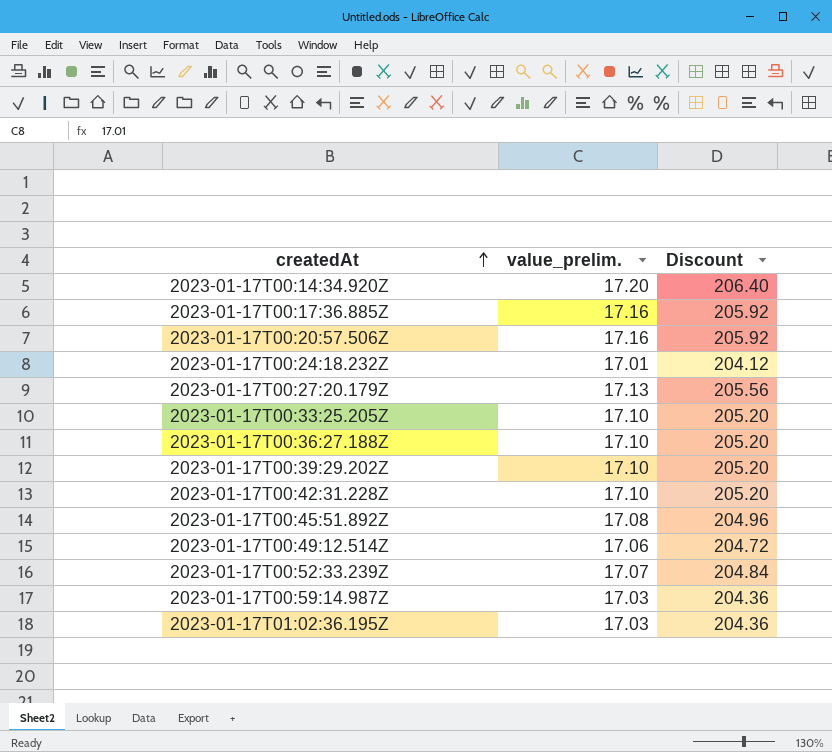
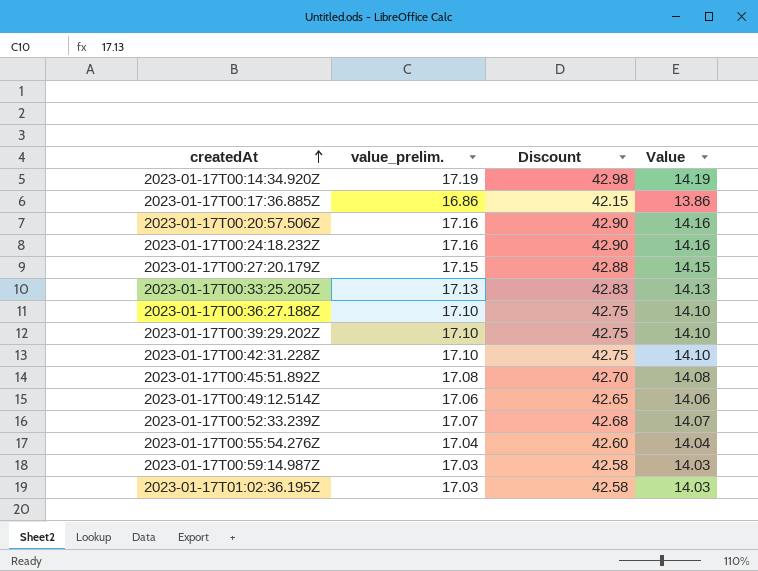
column Discount | formula: [value_prelim.] * 12 -> [value_prelim.] * 2.5
column Value | formula: none -> [value_prelim.] - 3
2023-01-17T00:14:34.920Z | value_prelim.: 17.20 -> 17.19
2023-01-17T00:17:36.885Z | value_prelim.: 17.16 -> 16.86
2023-01-17T00:24:18.232Z | value_prelim.: 17.01 -> 17.16
2023-01-17T00:27:20.179Z | value_prelim.: 17.13 -> 17.15
2023-01-17T00:33:25.205Z | value_prelim.: 17.10 -> 17.13
row 2023-01-17T00:55:54.276Z: none -> 17.04 | 42.60 | 14.04

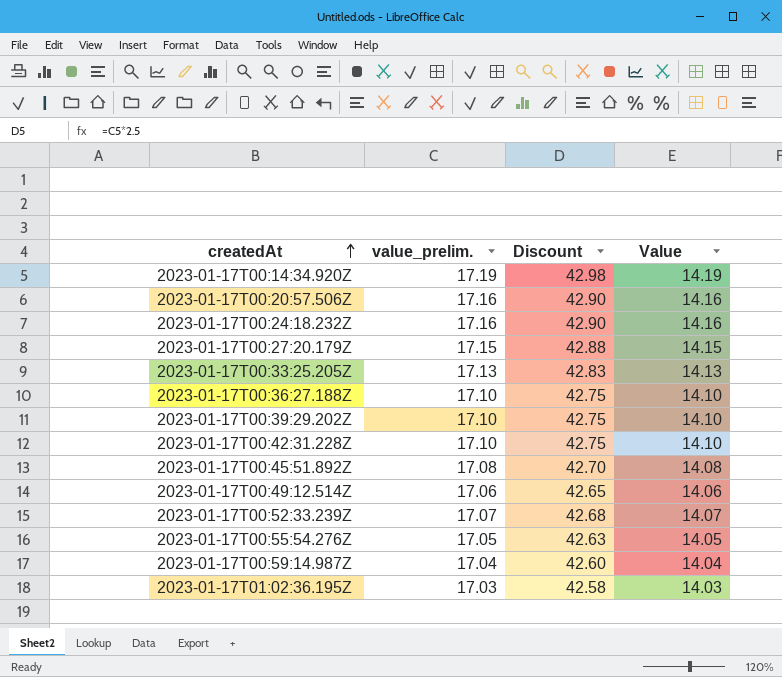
row 2023-01-17T00:17:36.885Z: 16.86 | 42.15 | 13.86 -> none
2023-01-17T00:55:54.276Z | value_prelim.: 17.04 -> 17.05
2023-01-17T00:55:54.276Z | Discount: 42.60 -> 42.63
2023-01-17T00:55:54.276Z | Value: 14.04 -> 14.05
2023-01-17T00:59:14.987Z | value_prelim.: 17.03 -> 17.04
2023-01-17T00:59:14.987Z | Discount: 42.58 -> 42.60
2023-01-17T00:59:14.987Z | Value: 14.03 -> 14.04

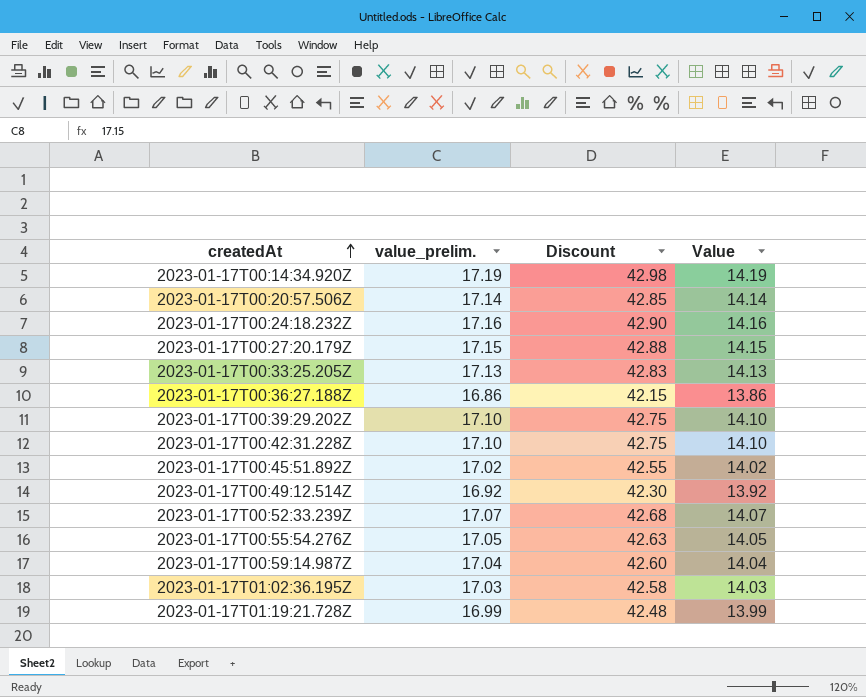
2023-01-17T00:20:57.506Z | value_prelim.: 17.16 -> 17.14
2023-01-17T00:20:57.506Z | Discount: 42.90 -> 42.85
2023-01-17T00:20:57.506Z | Value: 14.16 -> 14.14
2023-01-17T00:36:27.188Z | value_prelim.: 17.10 -> 16.86
2023-01-17T00:36:27.188Z | Discount: 42.75 -> 42.15
2023-01-17T00:36:27.188Z | Value: 14.10 -> 13.86
2023-01-17T00:45:51.892Z | value_prelim.: 17.08 -> 17.02
2023-01-17T00:45:51.892Z | Discount: 42.70 -> 42.55
2023-01-17T00:45:51.892Z | Value: 14.08 -> 14.02
2023-01-17T00:49:12.514Z | value_prelim.: 17.06 -> 16.92
2023-01-17T00:49:12.514Z | Discount: 42.65 -> 42.30
2023-01-17T00:49:12.514Z | Value: 14.06 -> 13.92
row 2023-01-17T01:19:21.728Z: none -> 16.99 | 42.48 | 13.99

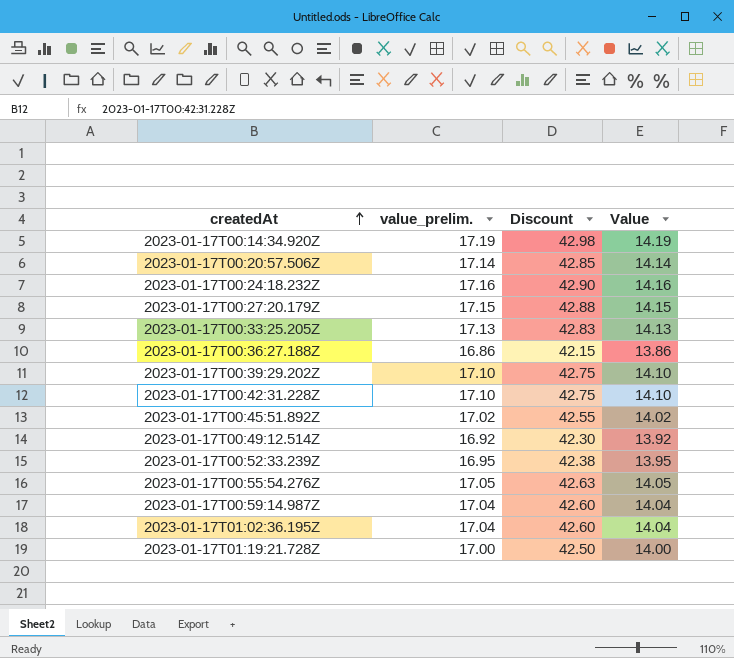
2023-01-17T00:52:33.239Z | value_prelim.: 17.07 -> 16.95
2023-01-17T00:52:33.239Z | Discount: 42.68 -> 42.38
2023-01-17T00:52:33.239Z | Value: 14.07 -> 13.95
2023-01-17T01:02:36.195Z | value_prelim.: 17.03 -> 17.04
2023-01-17T01:02:36.195Z | Discount: 42.58 -> 42.60
2023-01-17T01:02:36.195Z | Value: 14.03 -> 14.04
2023-01-17T01:19:21.728Z | value_prelim.: 16.99 -> 17.00
2023-01-17T01:19:21.728Z | Discount: 42.48 -> 42.50
2023-01-17T01:19:21.728Z | Value: 13.99 -> 14.00

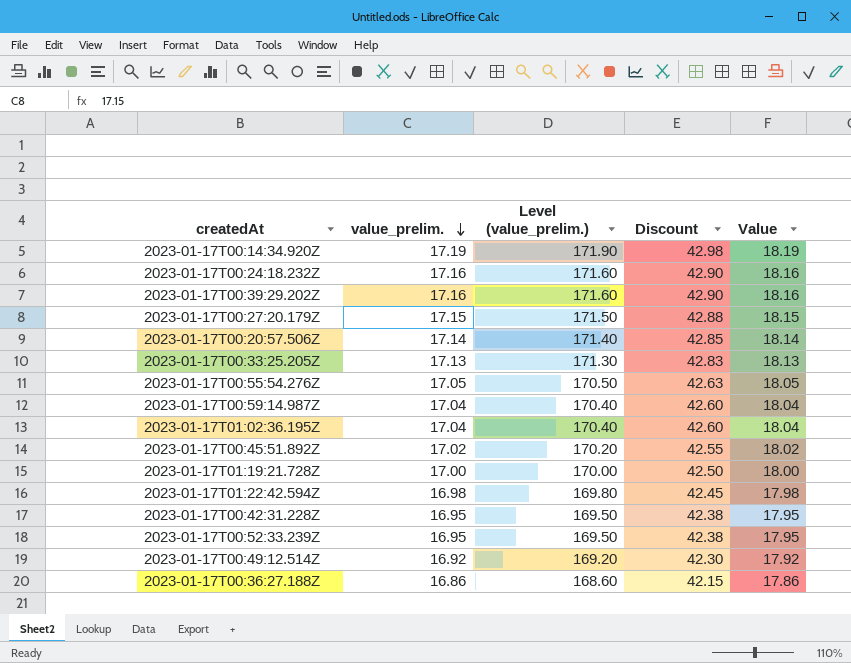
row order: createdAt ascending -> value_prelim. descending
column Level (value_prelim.) | formula: none -> [value_prelim.] * 10
column Value | formula: [value_prelim.] - 3 -> [value_prelim.] + 1
2023-01-17T00:39:29.202Z | value_prelim.: 17.10 -> 17.16
2023-01-17T00:39:29.202Z | Discount: 42.75 -> 42.90
row 2023-01-17T01:22:42.594Z: none -> 16.98 | 169.80 | 42.45 | 17.98
2023-01-17T00:42:31.228Z | value_prelim.: 17.10 -> 16.95
2023-01-17T00:42:31.228Z | Discount: 42.75 -> 42.38

